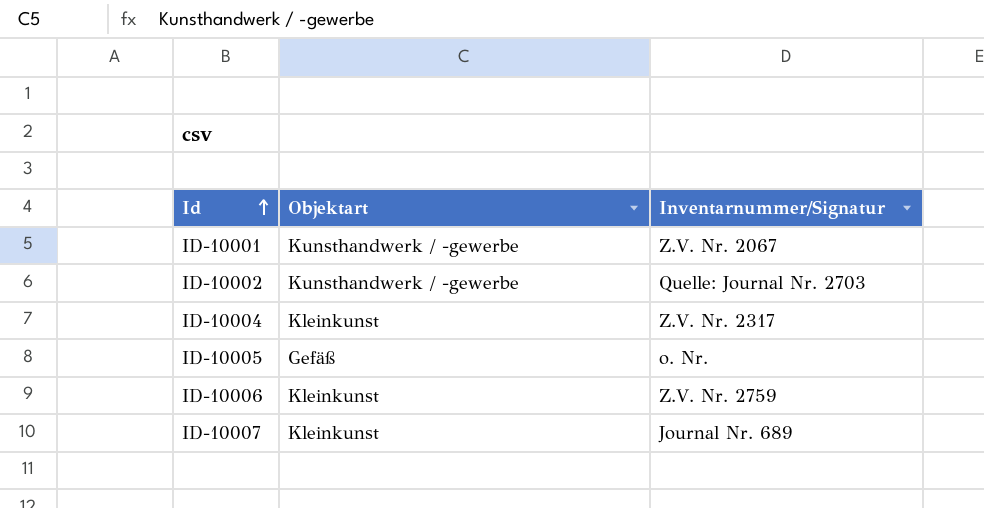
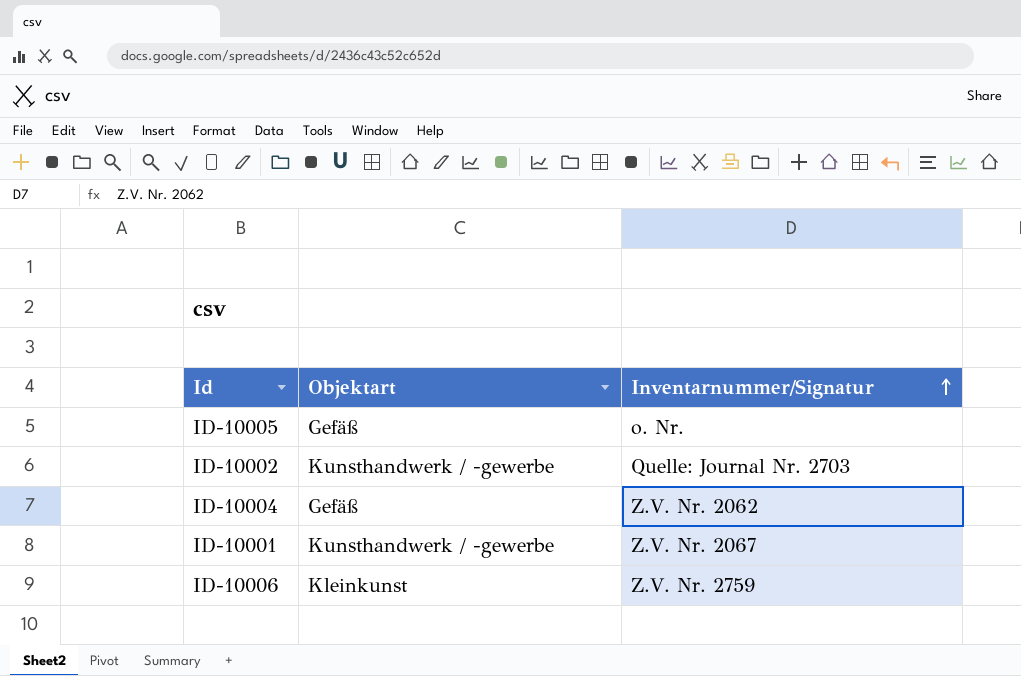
row order: Id ascending -> Inventarnummer/Signatur ascending
row ID-10007: Kleinkunst | Journal Nr. 689 -> none
ID-10004 | Objektart: Kleinkunst -> Gefäß
ID-10004 | Inventarnummer/Signatur: Z.V. Nr. 2317 -> Z.V. Nr. 2062

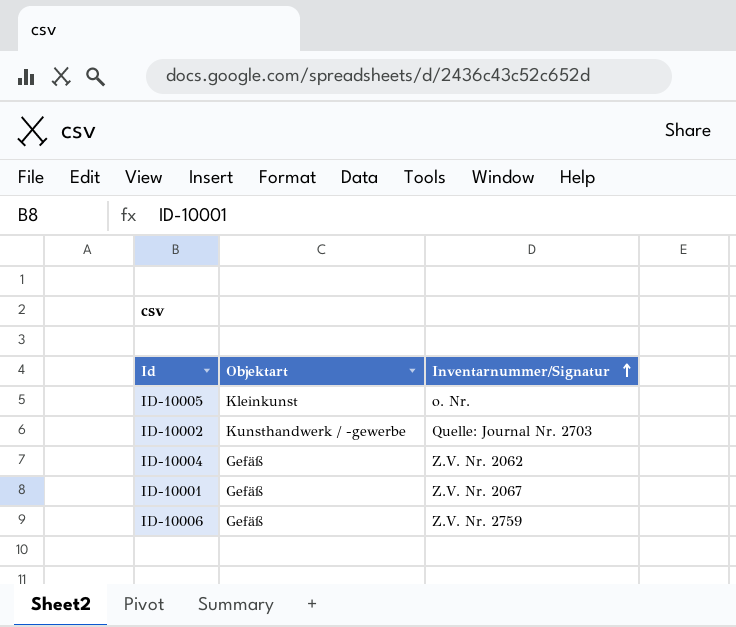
ID-10005 | Objektart: Gefäß -> Kleinkunst
ID-10001 | Objektart: Kunsthandwerk / -gewerbe -> Gefäß
ID-10006 | Objektart: Kleinkunst -> Gefäß

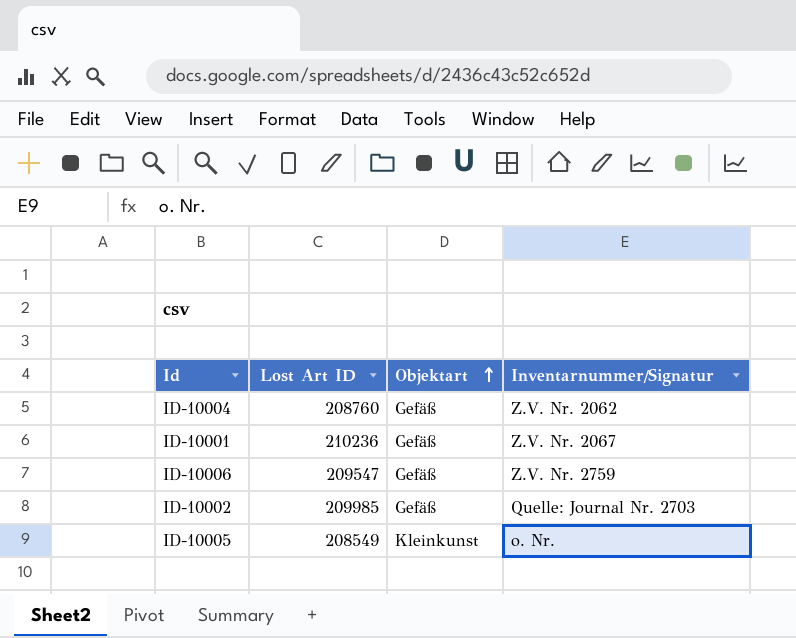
row order: Inventarnummer/Signatur ascending -> Objektart ascending
column Lost Art ID | position: none -> 2
ID-10002 | Objektart: Kunsthandwerk / -gewerbe -> Gefäß

